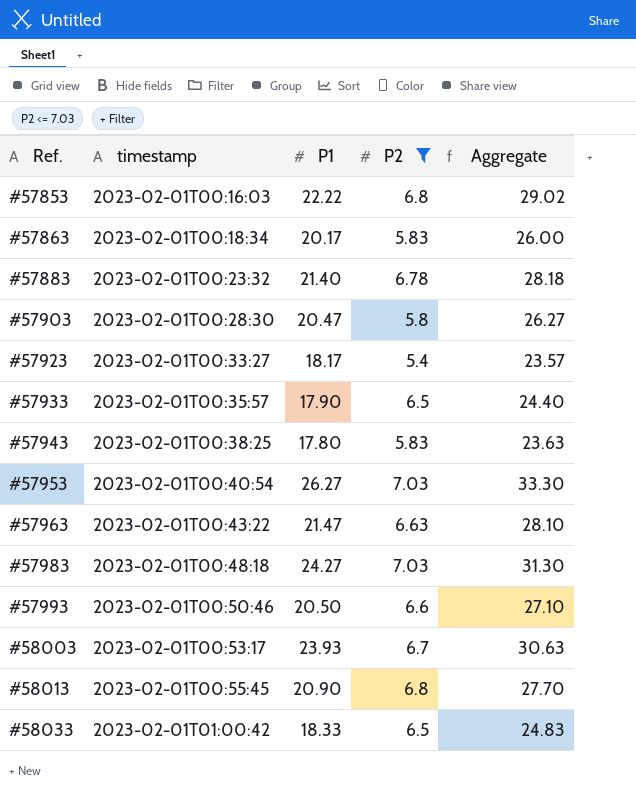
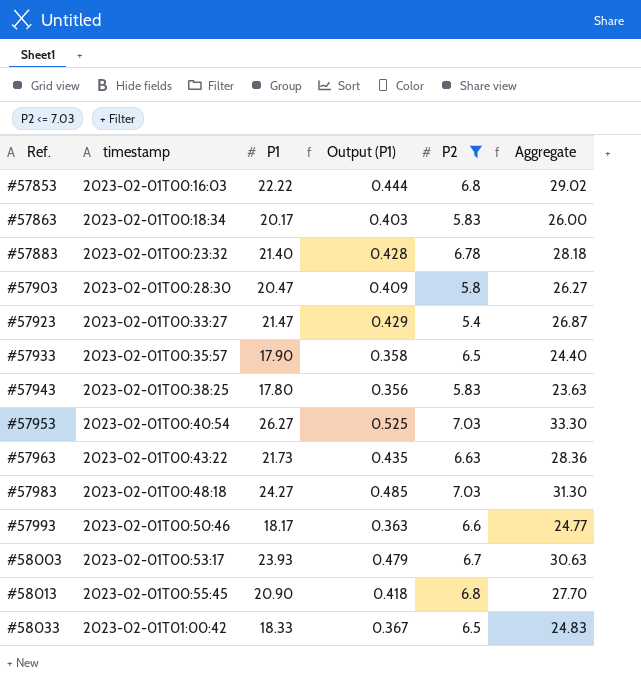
column Output (P1) | formula: none -> [P1] * 0.02
#57923 | P1: 18.17 -> 21.47
#57923 | Aggregate: 23.57 -> 26.87
#57963 | P1: 21.47 -> 21.73
#57963 | Aggregate: 28.10 -> 28.36
#57993 | P1: 20.50 -> 18.17
#57993 | Aggregate: 27.10 -> 24.77

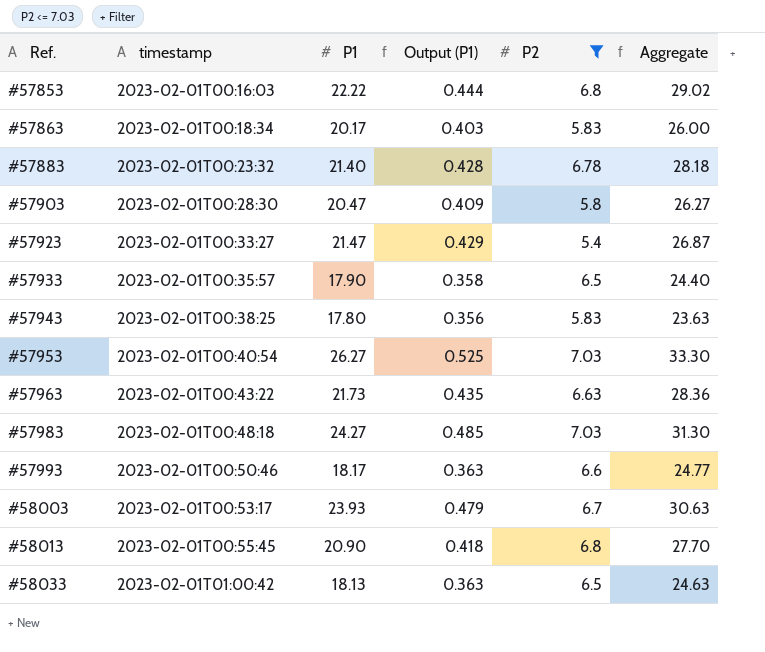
#58033 | P1: 18.33 -> 18.13
#58033 | Output (P1): 0.367 -> 0.363
#58033 | Aggregate: 24.83 -> 24.63

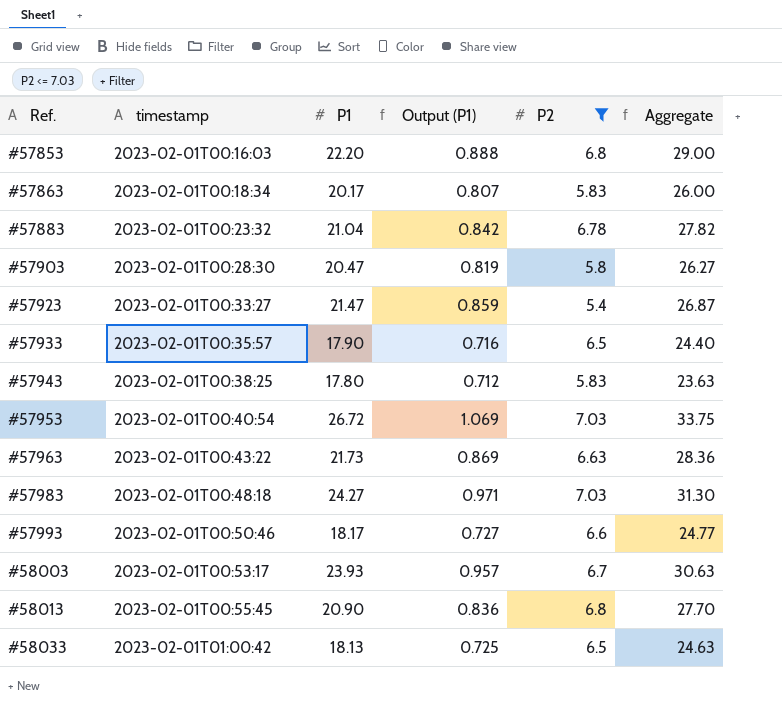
column Output (P1) | formula: [P1] * 0.02 -> [P1] * 0.04
#57853 | P1: 22.22 -> 22.20
#57853 | Aggregate: 29.02 -> 29.00
#57883 | P1: 21.40 -> 21.04
#57883 | Aggregate: 28.18 -> 27.82
#57953 | P1: 26.27 -> 26.72
#57953 | Aggregate: 33.30 -> 33.75

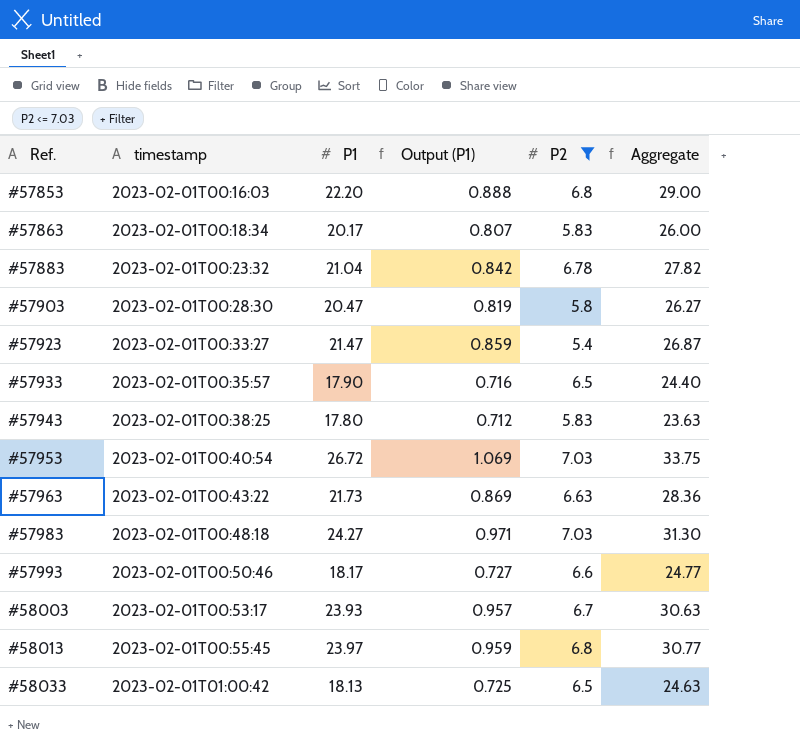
#58013 | P1: 20.90 -> 23.97
#58013 | Output (P1): 0.836 -> 0.959
#58013 | Aggregate: 27.70 -> 30.77

